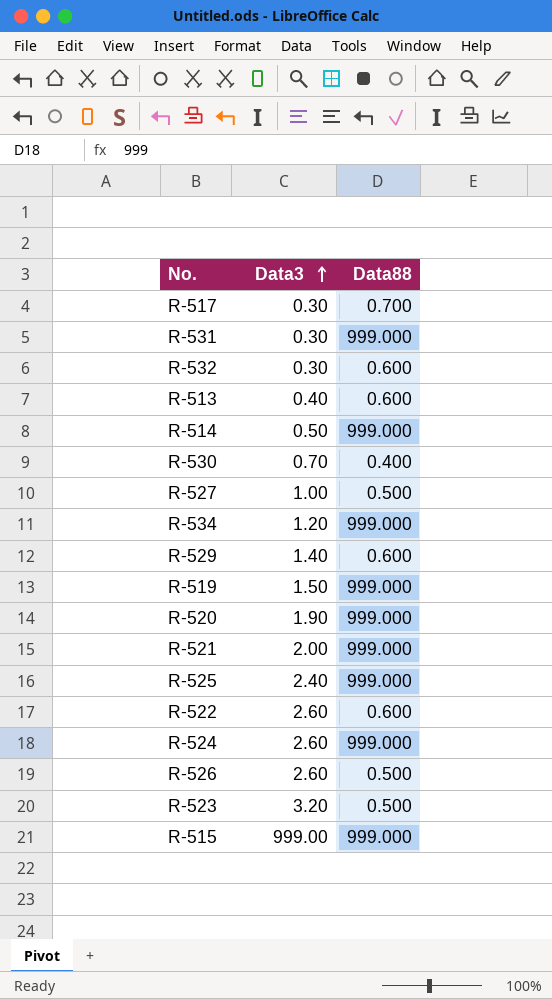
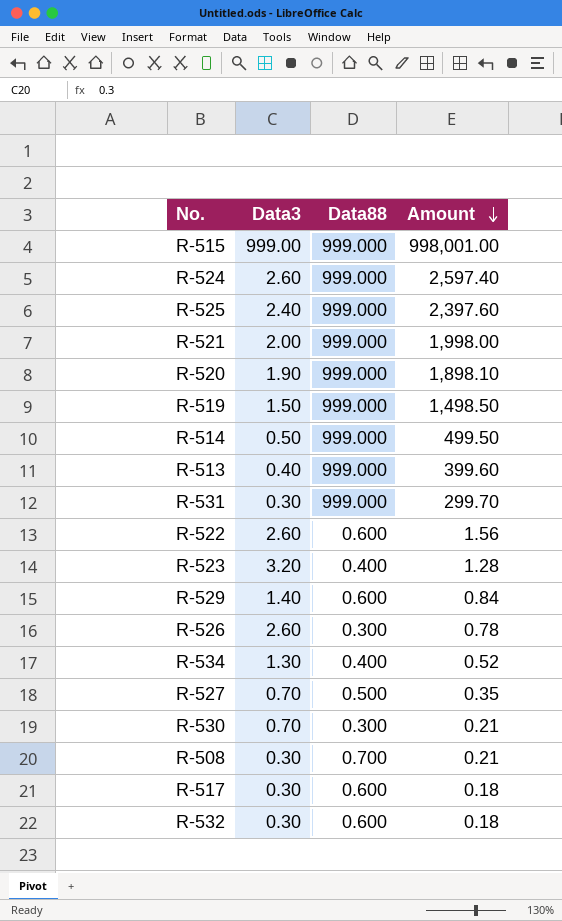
row order: Data3 ascending -> Amount descending
column Amount | formula: none -> [Data3] * [Data88]
R-513 | Data88: 0.600 -> 999.000
R-523 | Data88: 0.500 -> 0.400
R-526 | Data88: 0.500 -> 0.300
R-534 | Data3: 1.20 -> 1.30
R-534 | Data88: 999.000 -> 0.400
R-527 | Data3: 1.00 -> 0.70
R-530 | Data88: 0.400 -> 0.300
row R-508: none -> 0.30 | 0.700 | 0.21
R-517 | Data88: 0.700 -> 0.600

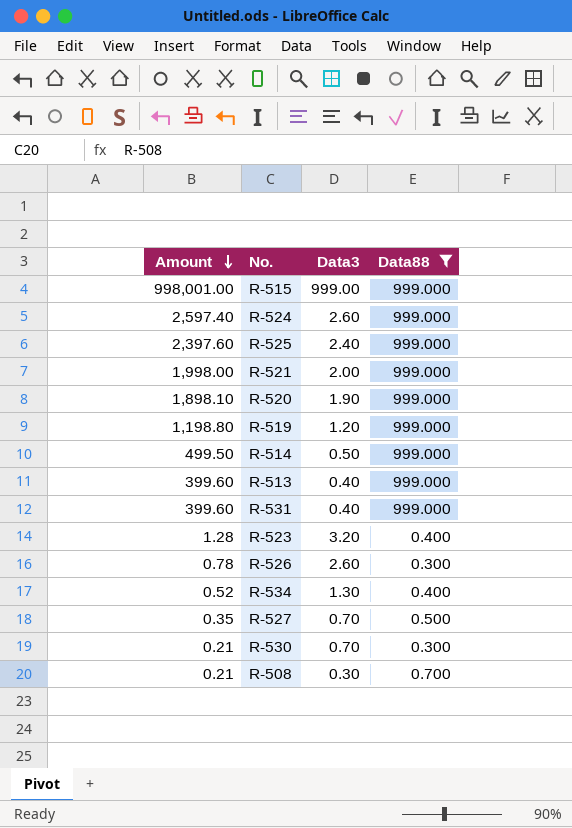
filter: none -> Data88 != 0.600
column Amount | position: 4 -> 1
R-519 | Amount: 1,498.50 -> 1,198.80
R-519 | Data3: 1.50 -> 1.20
R-531 | Amount: 299.70 -> 399.60
R-531 | Data3: 0.30 -> 0.40

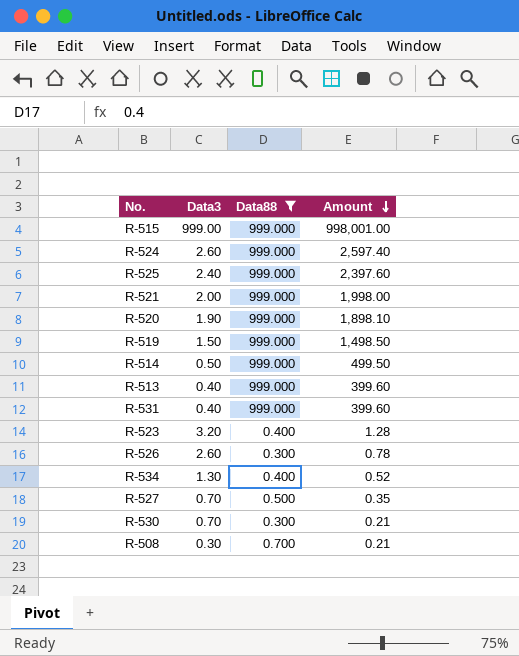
column Amount | position: 1 -> 4
R-519 | Data3: 1.20 -> 1.50
R-519 | Amount: 1,198.80 -> 1,498.50

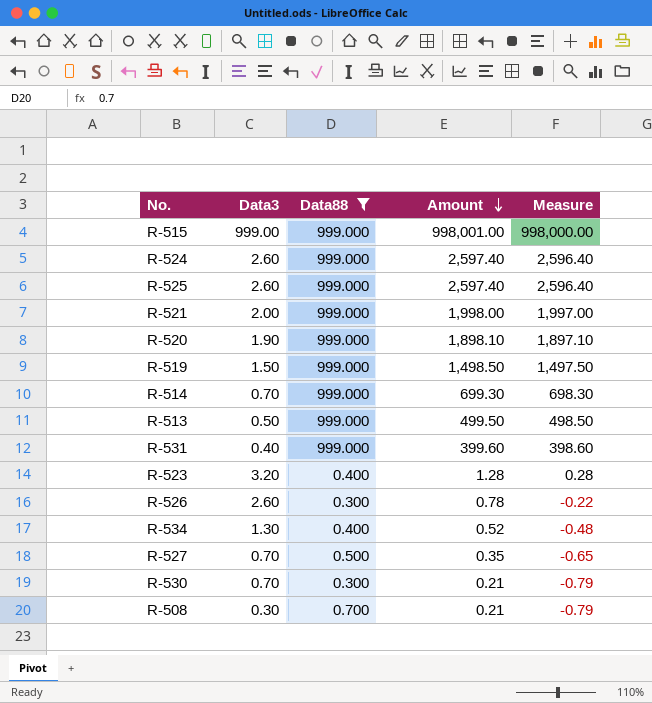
column Measure | formula: none -> [Amount] - 1
R-525 | Data3: 2.40 -> 2.60
R-525 | Amount: 2,397.60 -> 2,597.40
R-514 | Data3: 0.50 -> 0.70
R-514 | Amount: 499.50 -> 699.30
R-513 | Data3: 0.40 -> 0.50
R-513 | Amount: 399.60 -> 499.50

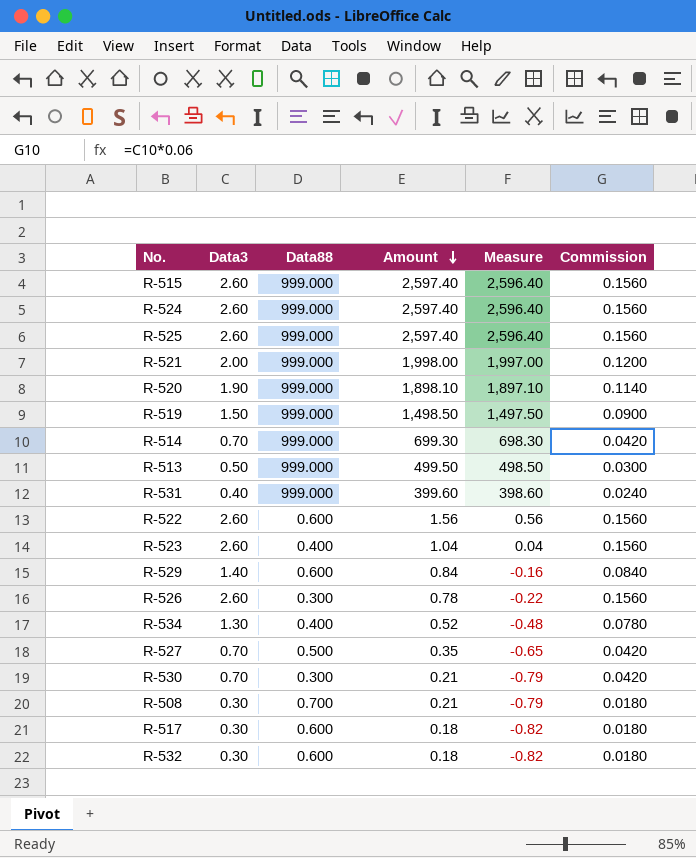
filter: Data88 != 0.600 -> none
column Commission | formula: none -> [Data3] * 0.06
R-515 | Data3: 999.00 -> 2.60
R-515 | Amount: 998,001.00 -> 2,597.40
R-515 | Measure: 998,000.00 -> 2,596.40
R-523 | Data3: 3.20 -> 2.60
R-523 | Amount: 1.28 -> 1.04
R-523 | Measure: 0.28 -> 0.04

